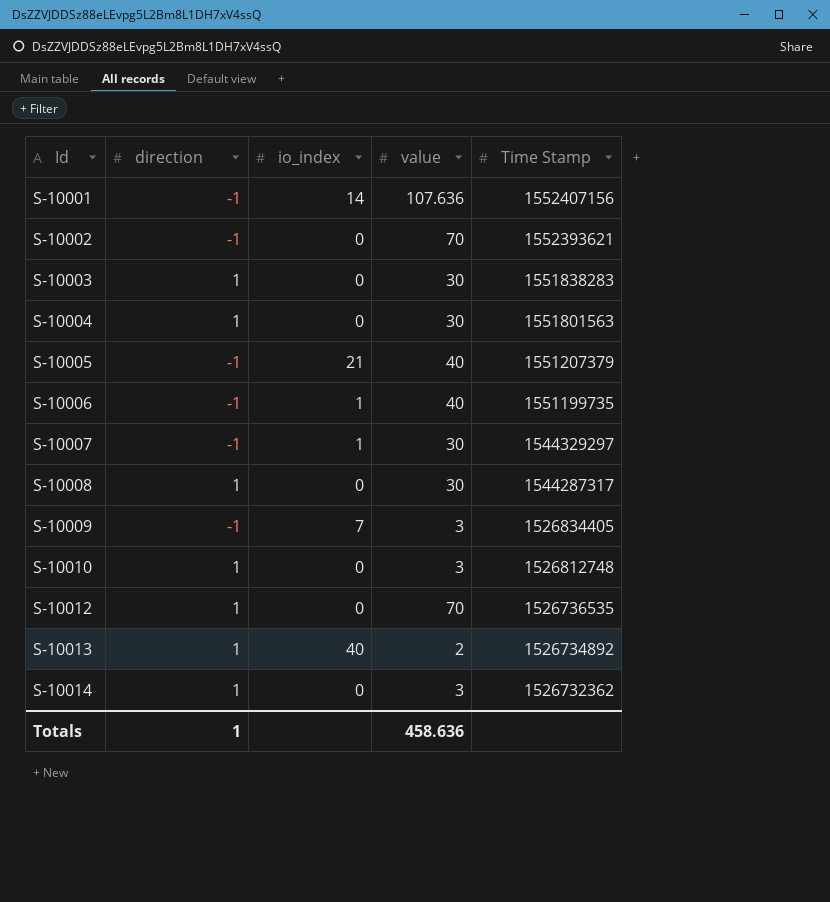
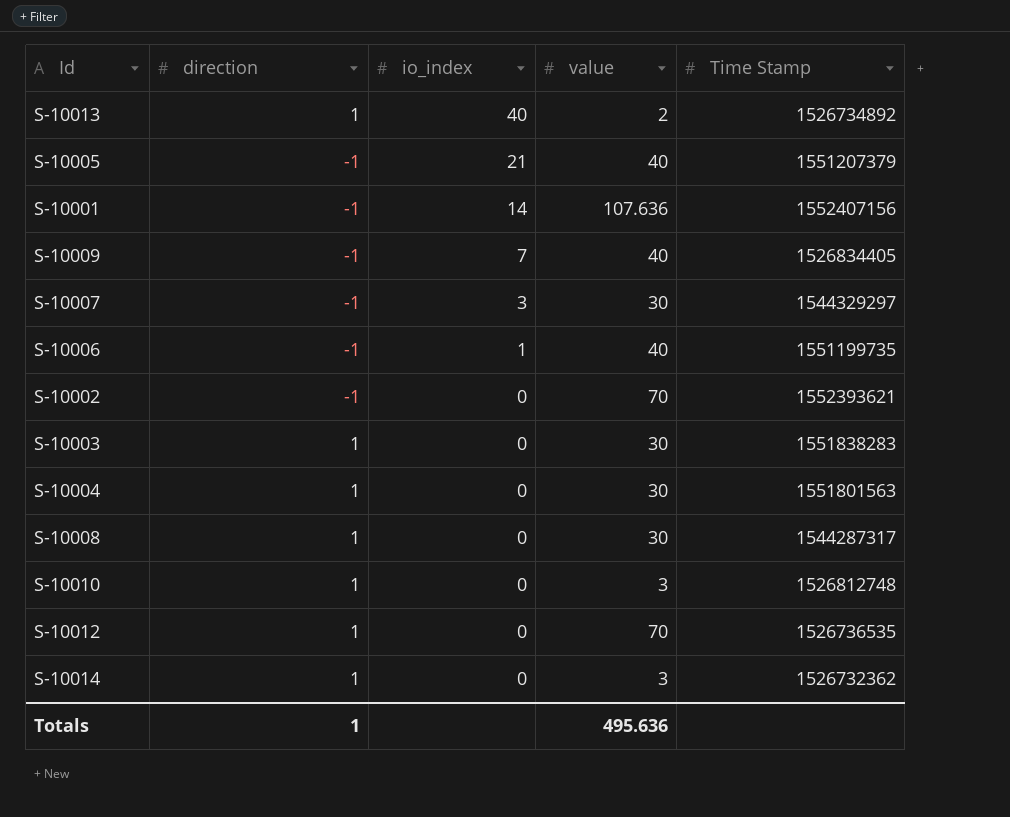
row order: Id ascending -> io_index descending
S-10009 | value: 3 -> 40
S-10007 | io_index: 1 -> 3
Totals | value: 458.636 -> 495.636

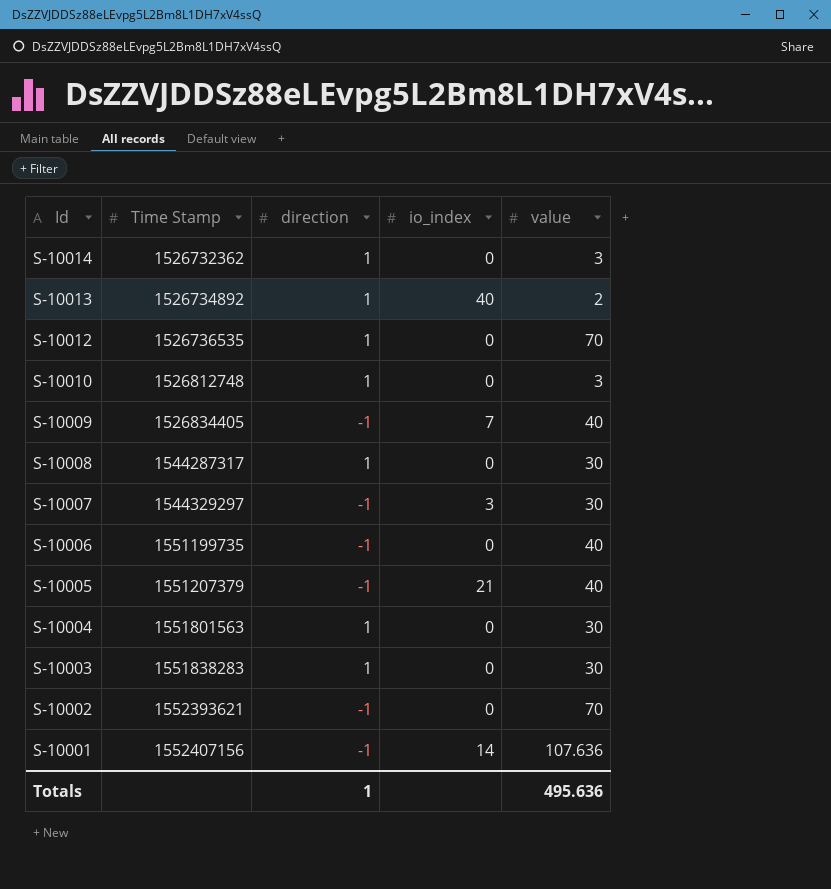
row order: io_index descending -> Id descending
column Time Stamp | position: 5 -> 2
S-10006 | io_index: 1 -> 0

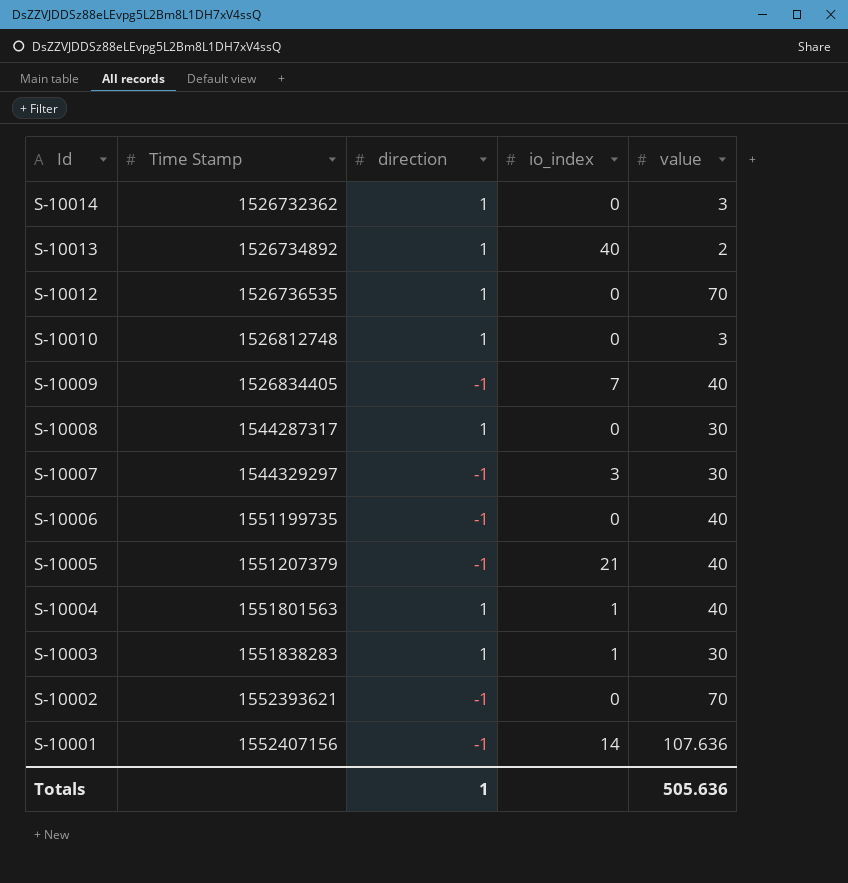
S-10004 | io_index: 0 -> 1
S-10004 | value: 30 -> 40
S-10003 | io_index: 0 -> 1
Totals | value: 495.636 -> 505.636

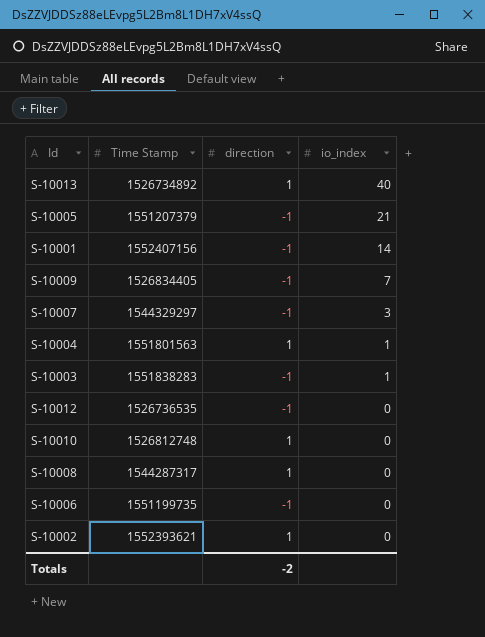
row order: Id descending -> io_index descending
column value | position: 5 -> none
row S-10014: 1526732362 | 1 | 0 | 3 -> none
S-10003 | direction: 1 -> -1
S-10012 | direction: 1 -> -1
S-10002 | direction: -1 -> 1
Totals | direction: 1 -> -2

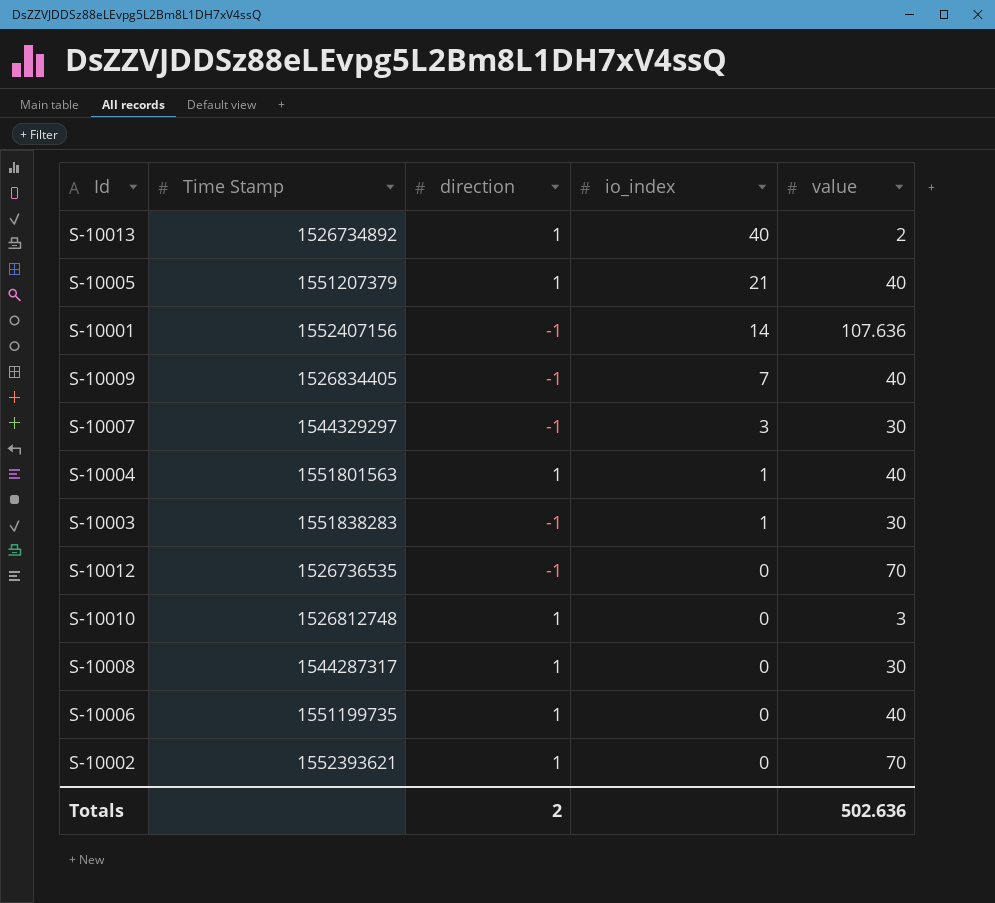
column value | position: none -> 5
S-10005 | direction: -1 -> 1
S-10006 | direction: -1 -> 1
Totals | direction: -2 -> 2

